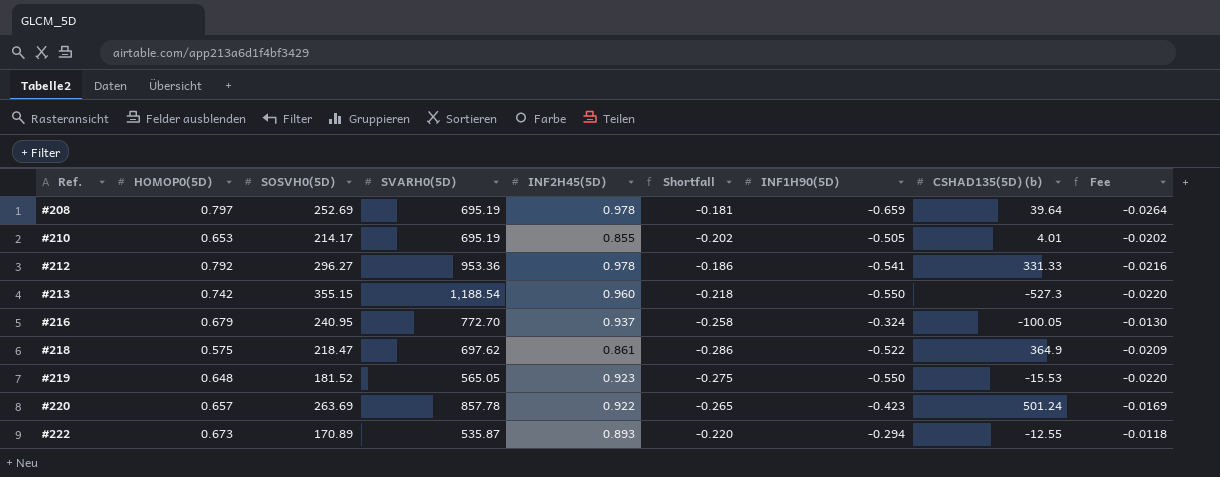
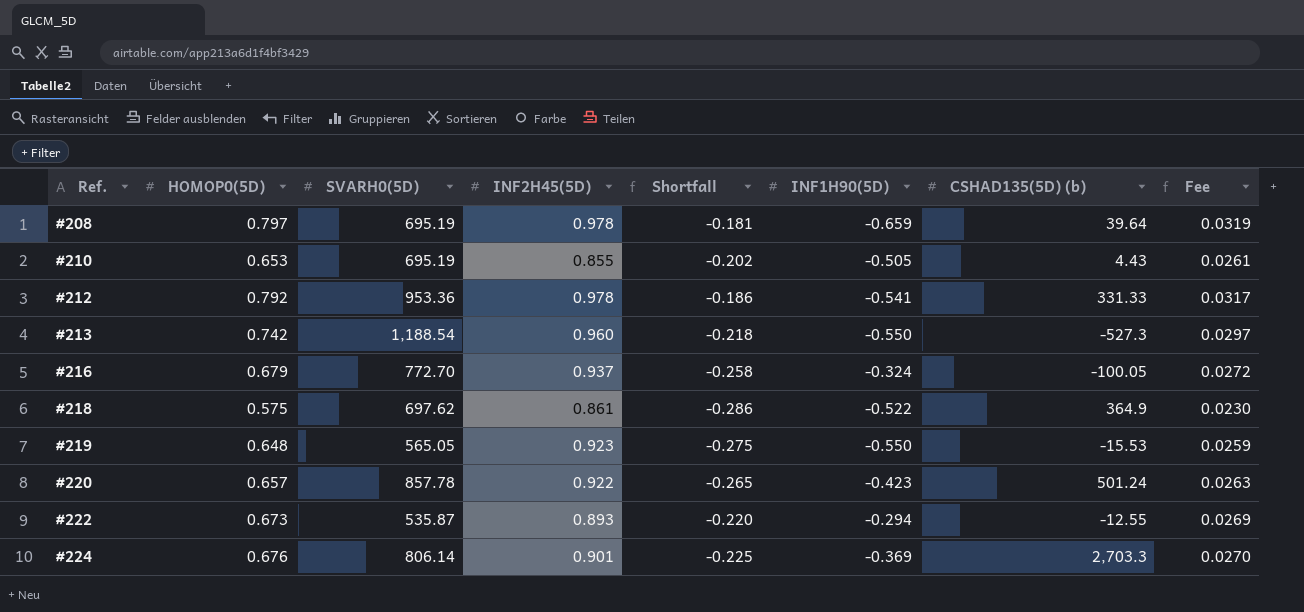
column SOSVH0(5D) | position: 3 -> none
column Fee | formula: [INF1H90(5D)] * 0.04 -> [HOMOP0(5D)] * 0.04
#210 | CSHAD135(5D) (b): 4.01 -> 4.43
row #224: none -> 0.676 | 806.14 | 0.901 | -0.225 | -0.369 | 2,703.3 | 0.0270

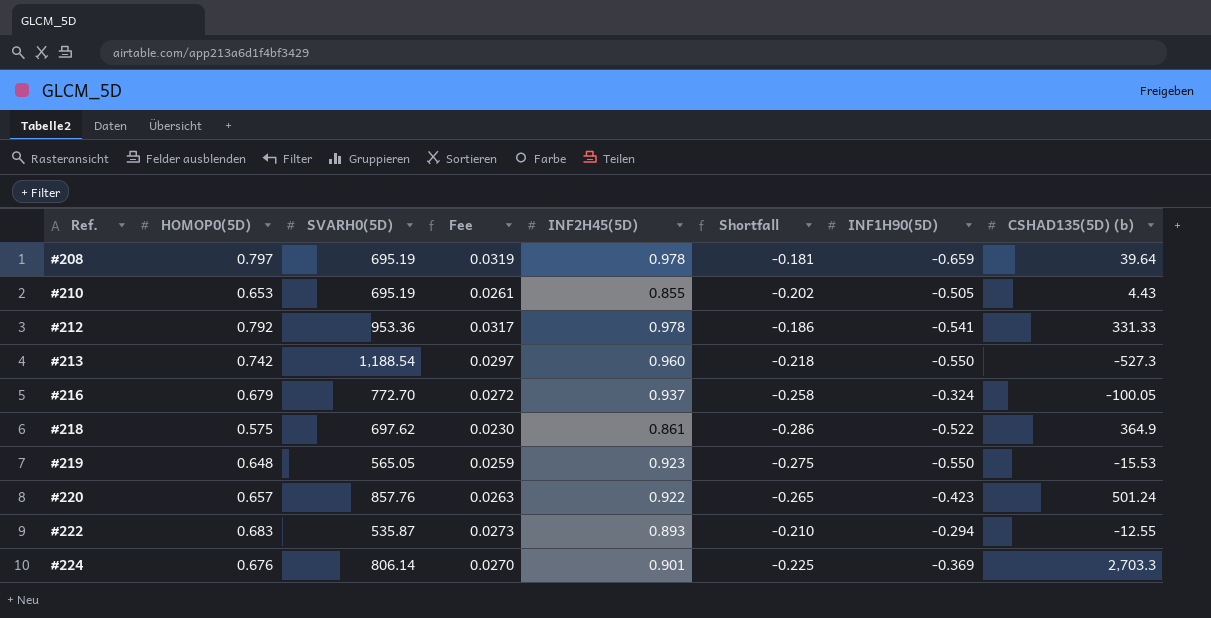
column Fee | position: 8 -> 4
#220 | SVARH0(5D): 857.78 -> 857.76
#222 | HOMOP0(5D): 0.673 -> 0.683
#222 | Fee: 0.0269 -> 0.0273
#222 | Shortfall: -0.220 -> -0.210

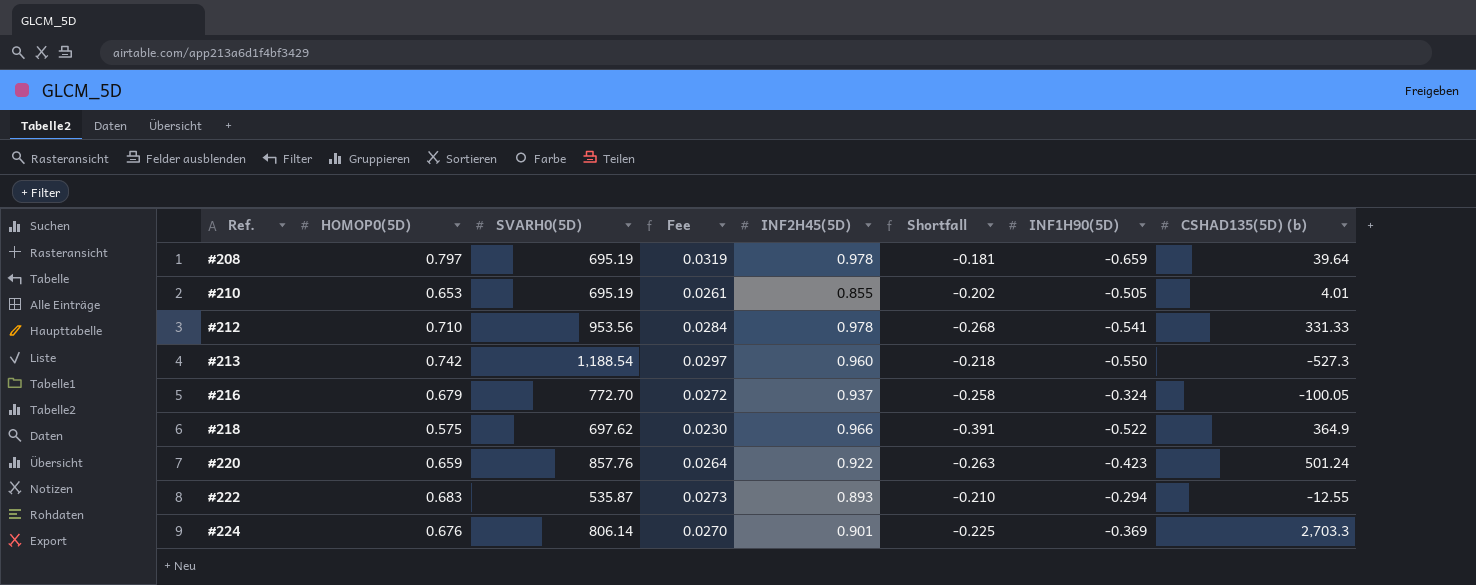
row #219: 0.648 | 565.05 | 0.0259 | 0.923 | -0.275 | -0.550 | -15.53 -> none
#210 | CSHAD135(5D) (b): 4.43 -> 4.01
#212 | HOMOP0(5D): 0.792 -> 0.710
#212 | SVARH0(5D): 953.36 -> 953.56
#212 | Fee: 0.0317 -> 0.0284
#212 | Shortfall: -0.186 -> -0.268
#218 | INF2H45(5D): 0.861 -> 0.966
#218 | Shortfall: -0.286 -> -0.391
#220 | HOMOP0(5D): 0.657 -> 0.659
#220 | Fee: 0.0263 -> 0.0264
#220 | Shortfall: -0.265 -> -0.263

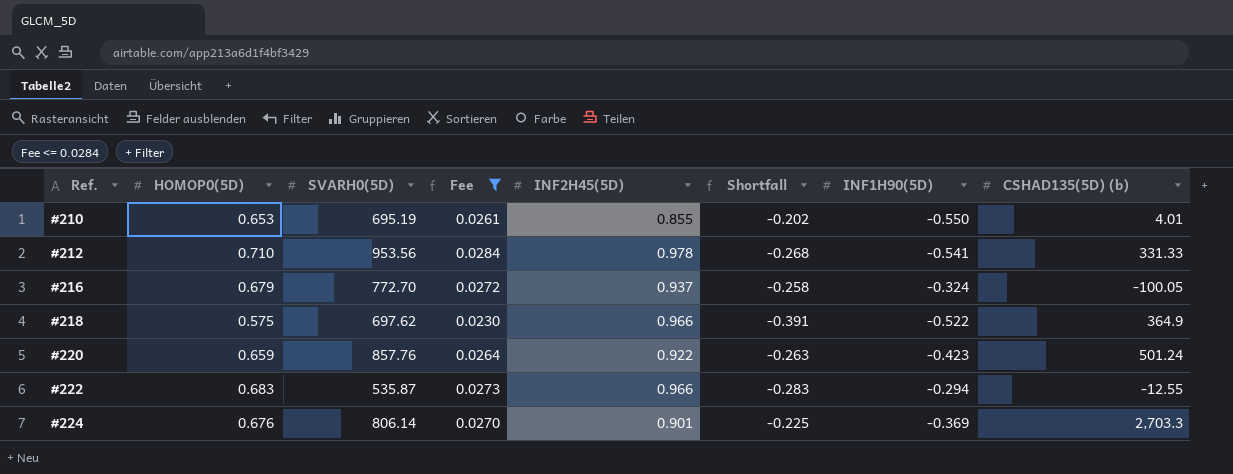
filter: none -> Fee <= 0.0284
#210 | INF1H90(5D): -0.505 -> -0.550
#222 | INF2H45(5D): 0.893 -> 0.966
#222 | Shortfall: -0.210 -> -0.283

